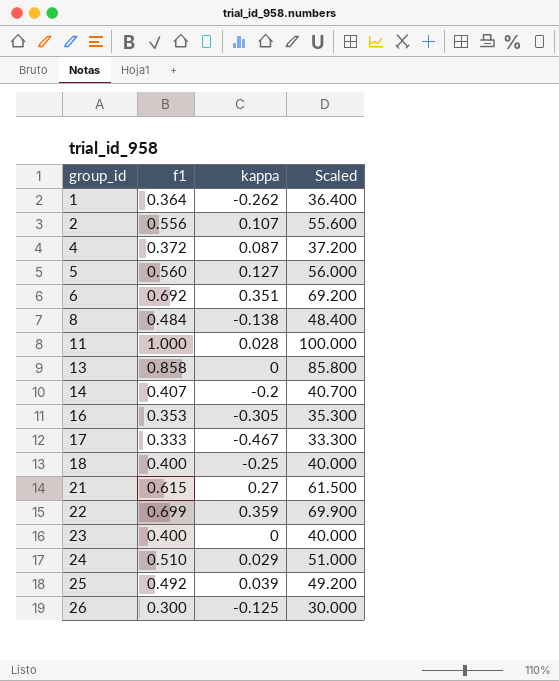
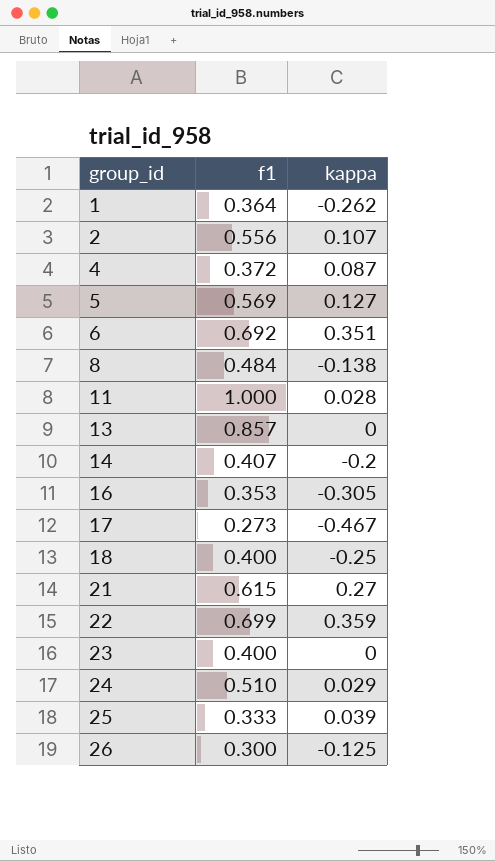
column Scaled | formula: [f1] * 100 -> none
5 | f1: 0.560 -> 0.569
13 | f1: 0.858 -> 0.857
17 | f1: 0.333 -> 0.273
25 | f1: 0.492 -> 0.333

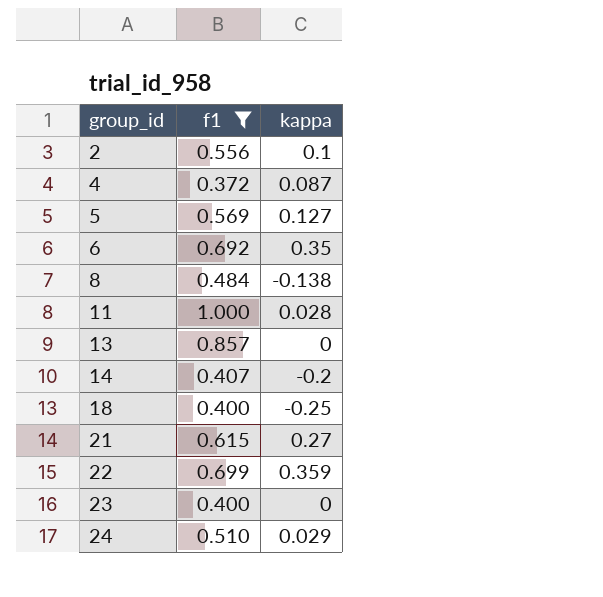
filter: none -> f1 >= 0.372
2 | kappa: 0.107 -> 0.1
6 | kappa: 0.351 -> 0.35

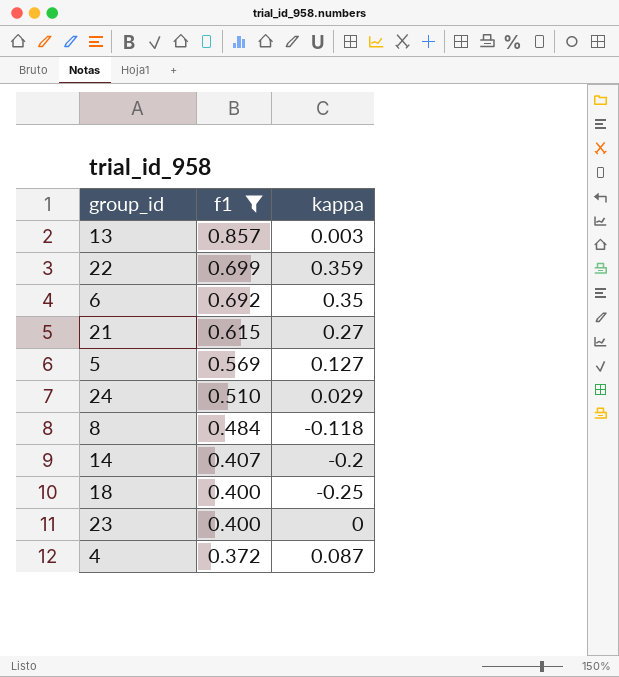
row order: group_id ascending -> f1 descending
row 2: 0.556 | 0.1 -> none
row 11: 1.000 | 0.028 -> none
13 | kappa: 0 -> 0.003
8 | kappa: -0.138 -> -0.118

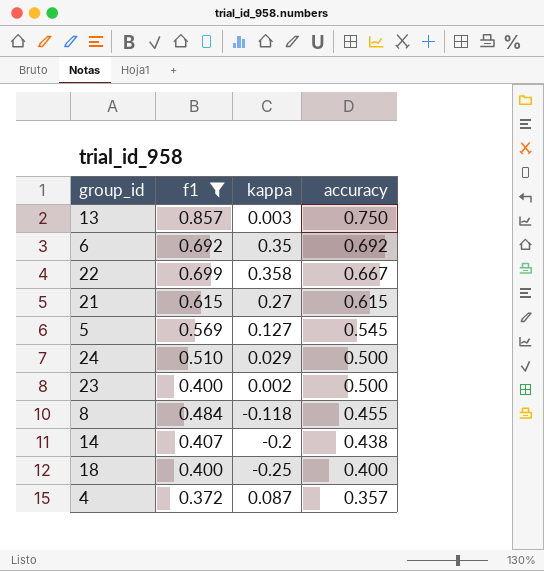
row order: f1 descending -> accuracy descending
column accuracy | position: none -> 4
22 | kappa: 0.359 -> 0.358
23 | kappa: 0 -> 0.002

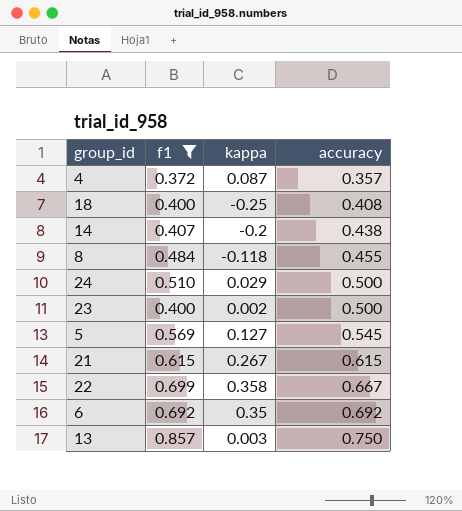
row order: accuracy descending -> accuracy ascending
18 | accuracy: 0.400 -> 0.408
21 | kappa: 0.27 -> 0.267

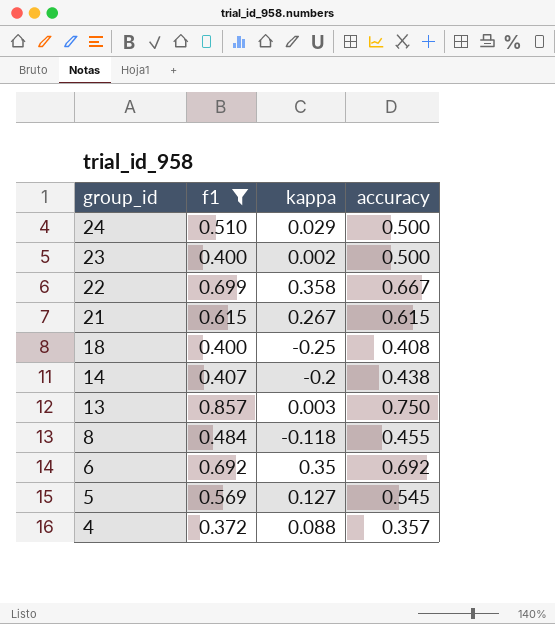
row order: accuracy ascending -> group_id descending
4 | kappa: 0.087 -> 0.088

